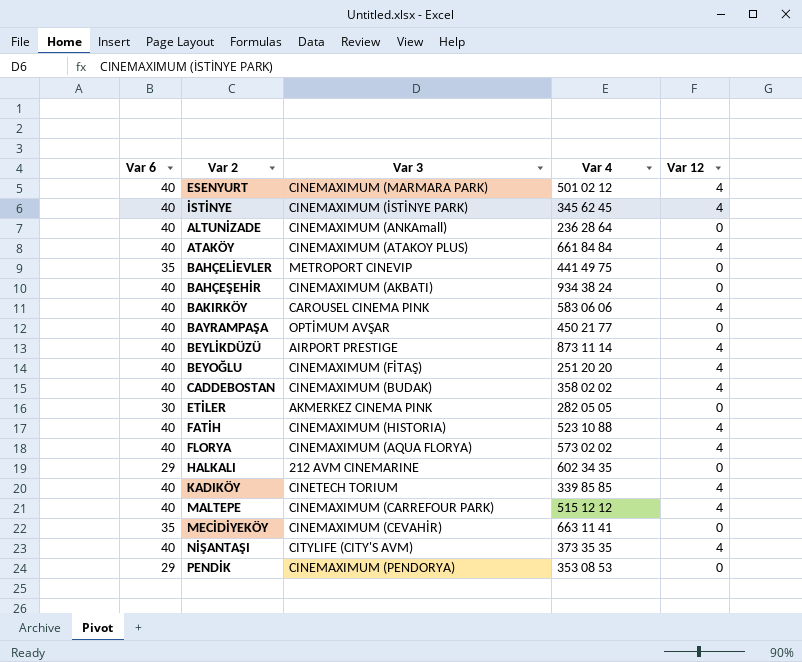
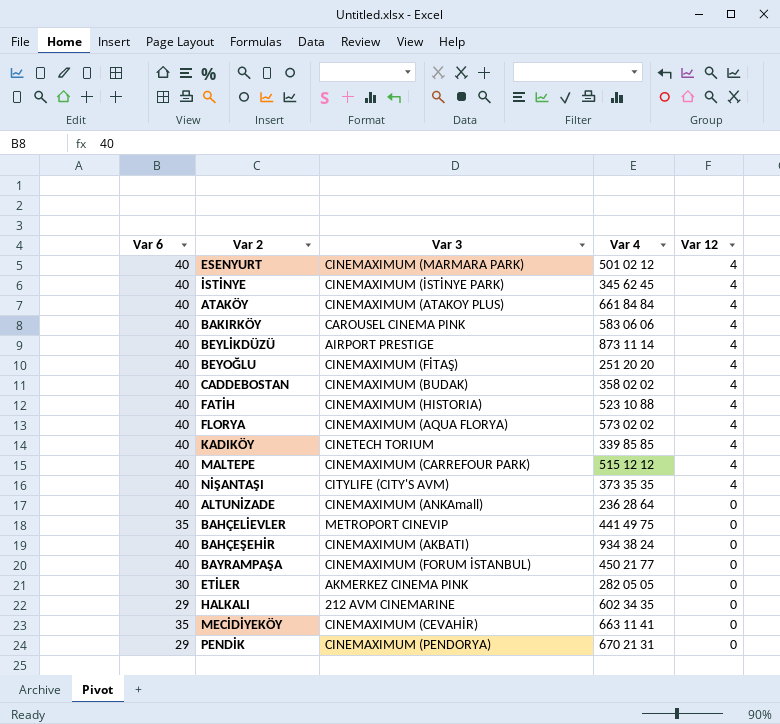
row order: none -> Var 12 descending
BAYRAMPAŞA | Var 3: OPTİMUM AVŞAR -> CINEMAXIMUM (FORUM İSTANBUL)
PENDİK | Var 4: 353 08 53 -> 670 21 31

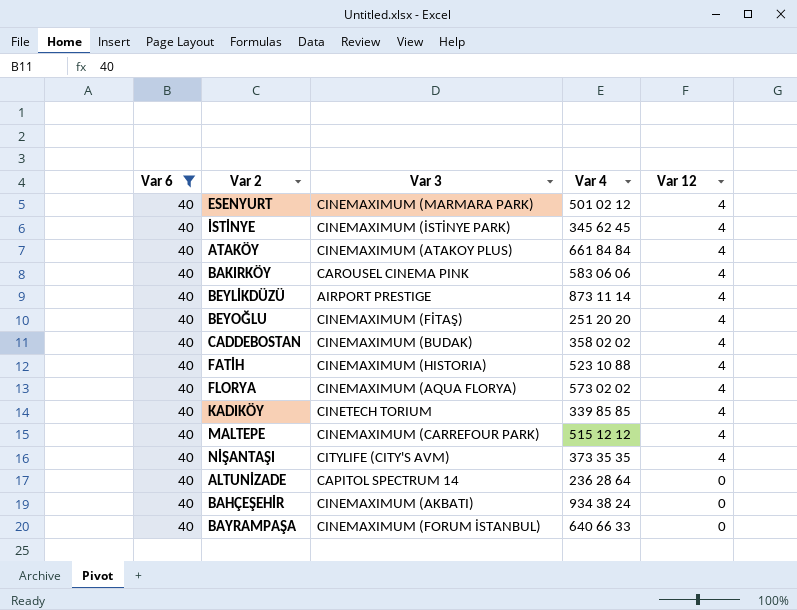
filter: none -> Var 6 = 40
ALTUNİZADE | Var 3: CINEMAXIMUM (ANKAmall) -> CAPITOL SPECTRUM 14
BAYRAMPAŞA | Var 4: 450 21 77 -> 640 66 33

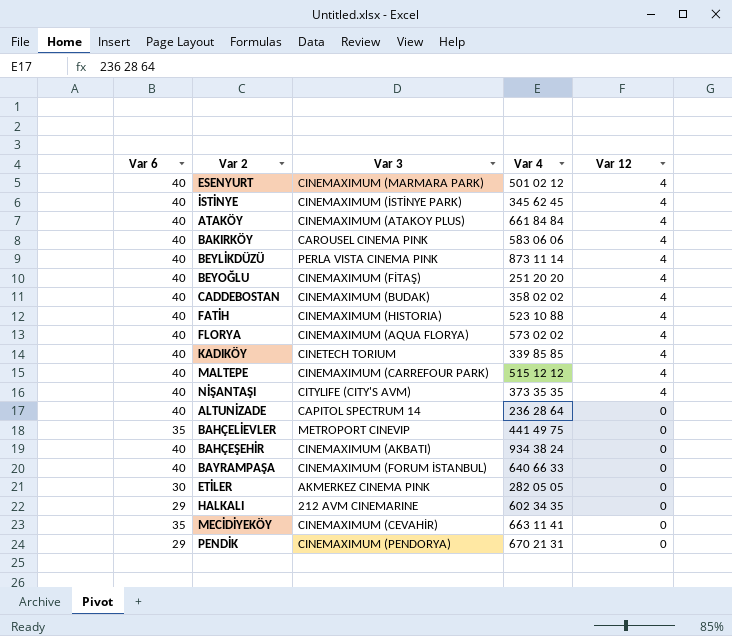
filter: Var 6 = 40 -> none
BEYLİKDÜZÜ | Var 3: AIRPORT PRESTIGE -> PERLA VISTA CINEMA PINK

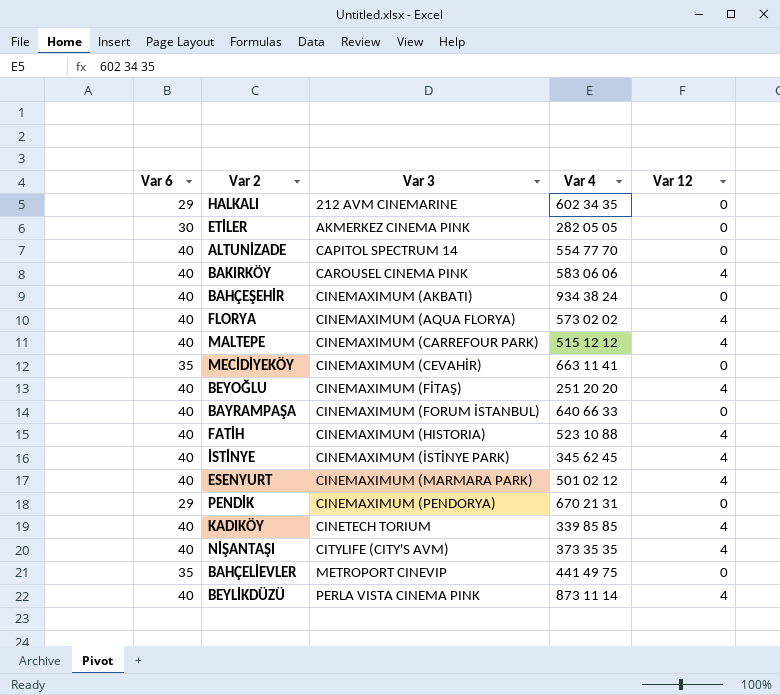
row order: Var 12 descending -> Var 3 ascending
row ATAKÖY: 40 | CINEMAXIMUM (ATAKOY PLUS) | 661 84 84 | 4 -> none
row CADDEBOSTAN: 40 | CINEMAXIMUM (BUDAK) | 358 02 02 | 4 -> none
ALTUNİZADE | Var 4: 236 28 64 -> 554 77 70

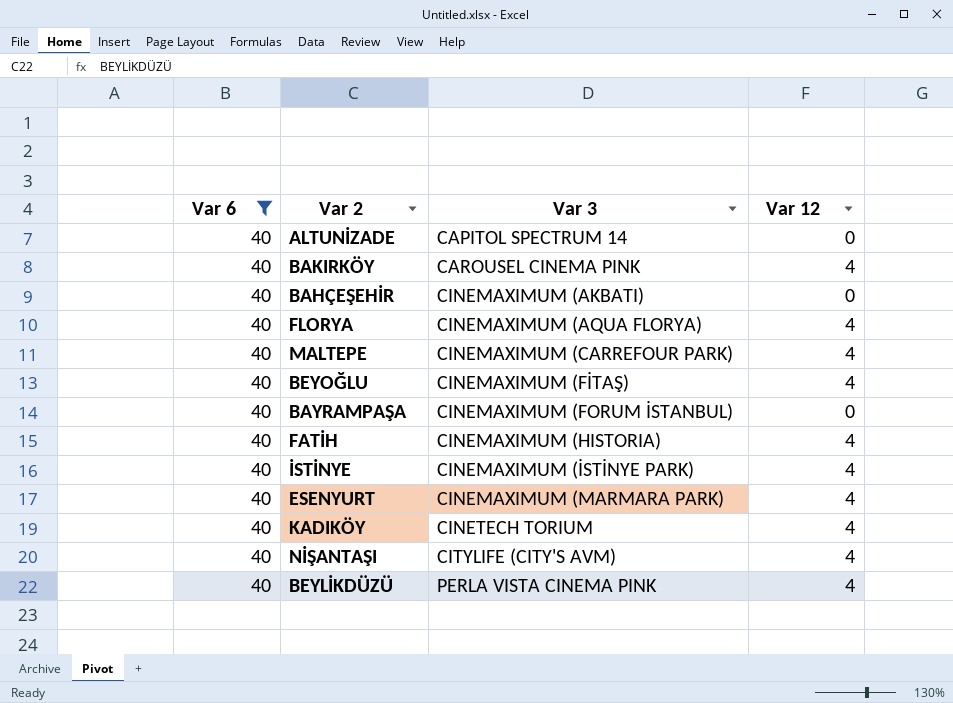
filter: none -> Var 6 = 40
column Var 4 | position: 4 -> none

